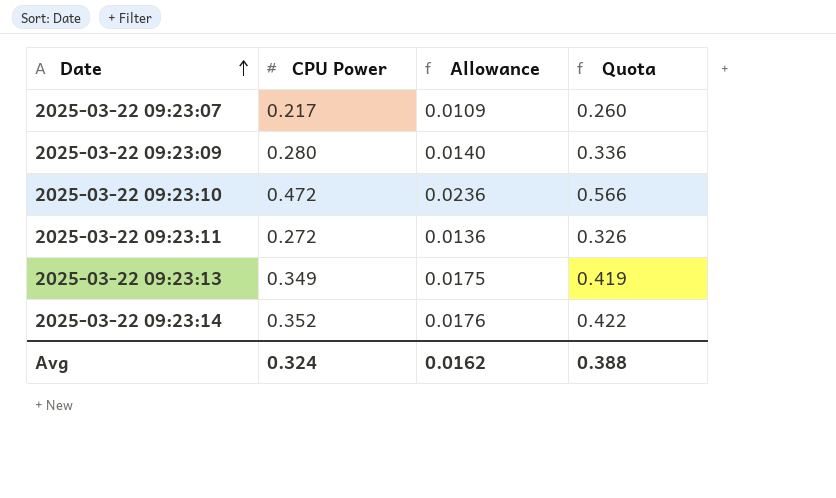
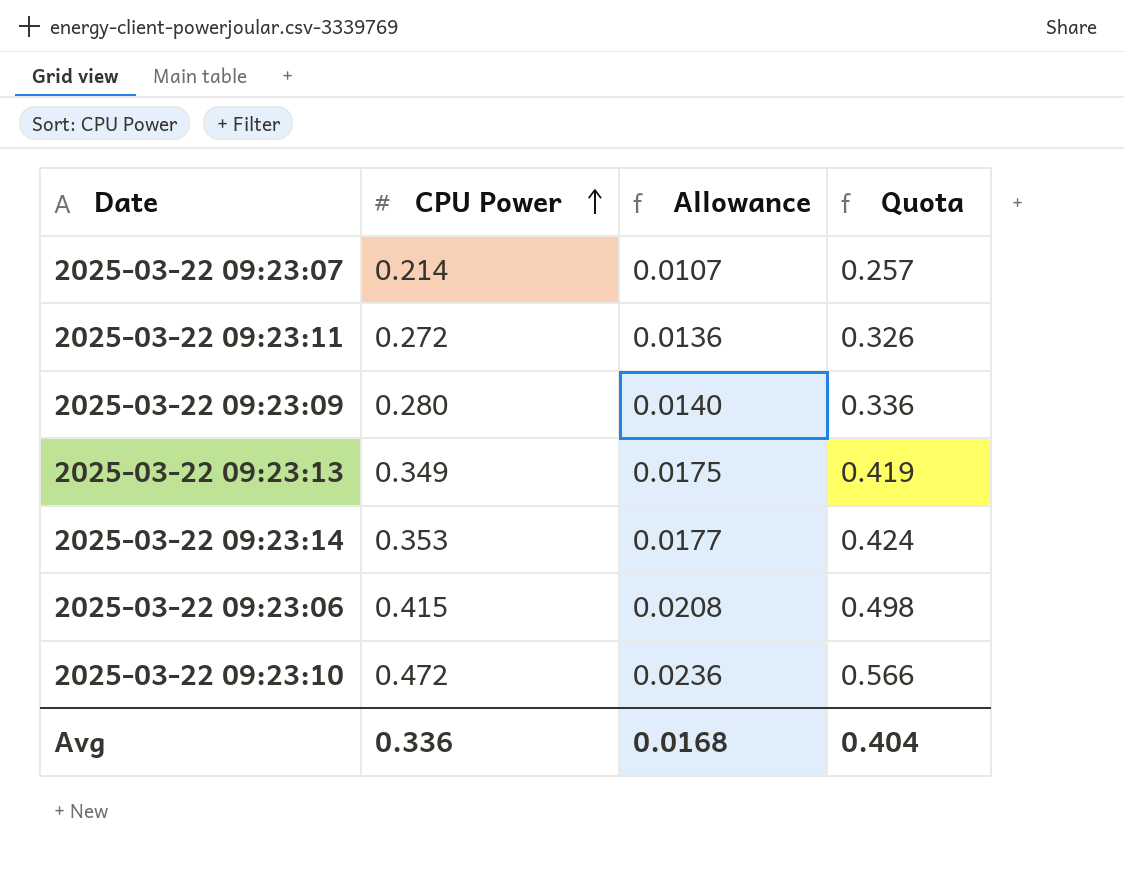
row order: Date ascending -> CPU Power ascending
2025-03-22 09:23:07 | CPU Power: 0.217 -> 0.214
2025-03-22 09:23:07 | Allowance: 0.0109 -> 0.0107
2025-03-22 09:23:07 | Quota: 0.260 -> 0.257
2025-03-22 09:23:14 | CPU Power: 0.352 -> 0.353
2025-03-22 09:23:14 | Allowance: 0.0176 -> 0.0177
2025-03-22 09:23:14 | Quota: 0.422 -> 0.424
row 2025-03-22 09:23:06: none -> 0.415 | 0.0208 | 0.498
Avg | CPU Power: 0.324 -> 0.336
Avg | Allowance: 0.0162 -> 0.0168
Avg | Quota: 0.388 -> 0.404

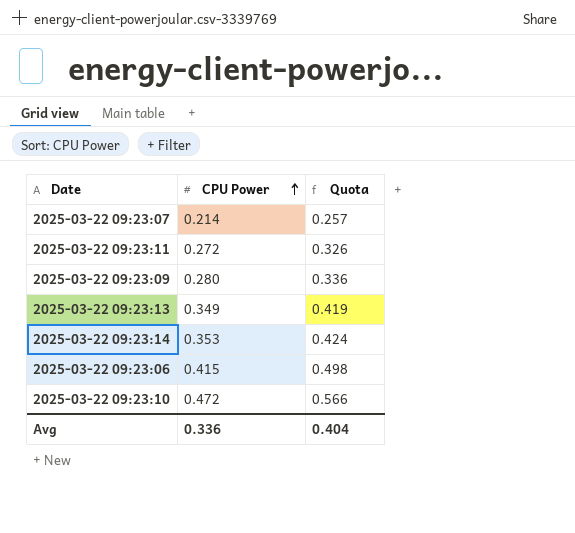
column Allowance | formula: [CPU Power] * 0.05 -> none

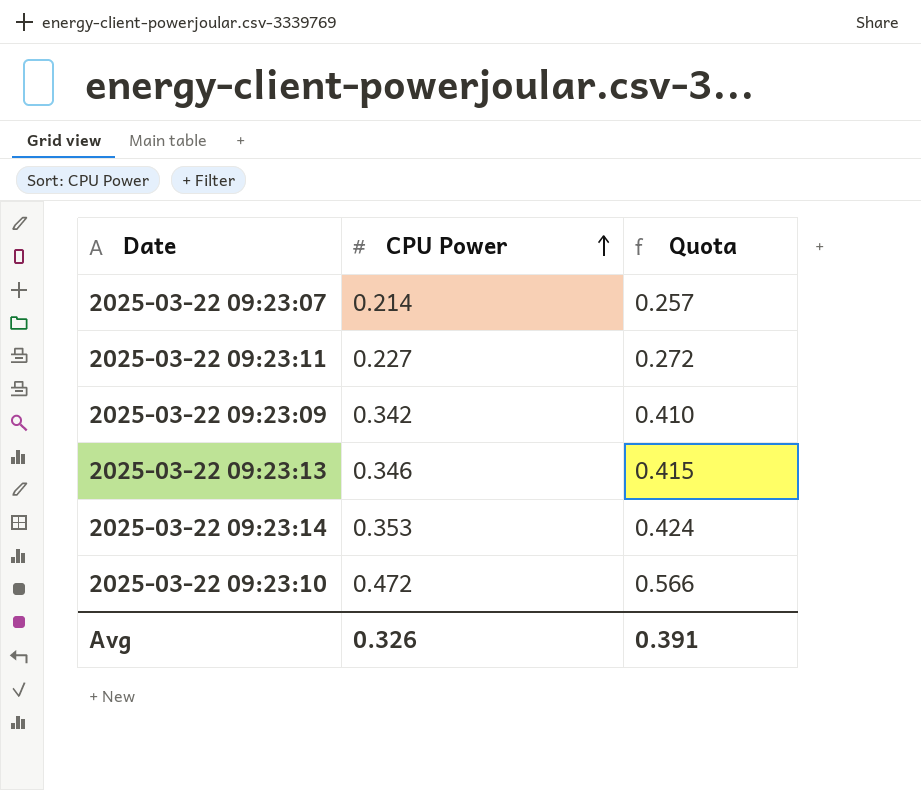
row 2025-03-22 09:23:06: 0.415 | 0.498 -> none
2025-03-22 09:23:11 | CPU Power: 0.272 -> 0.227
2025-03-22 09:23:11 | Quota: 0.326 -> 0.272
2025-03-22 09:23:09 | CPU Power: 0.280 -> 0.342
2025-03-22 09:23:09 | Quota: 0.336 -> 0.410
2025-03-22 09:23:13 | CPU Power: 0.349 -> 0.346
2025-03-22 09:23:13 | Quota: 0.419 -> 0.415
Avg | CPU Power: 0.336 -> 0.326
Avg | Quota: 0.404 -> 0.391

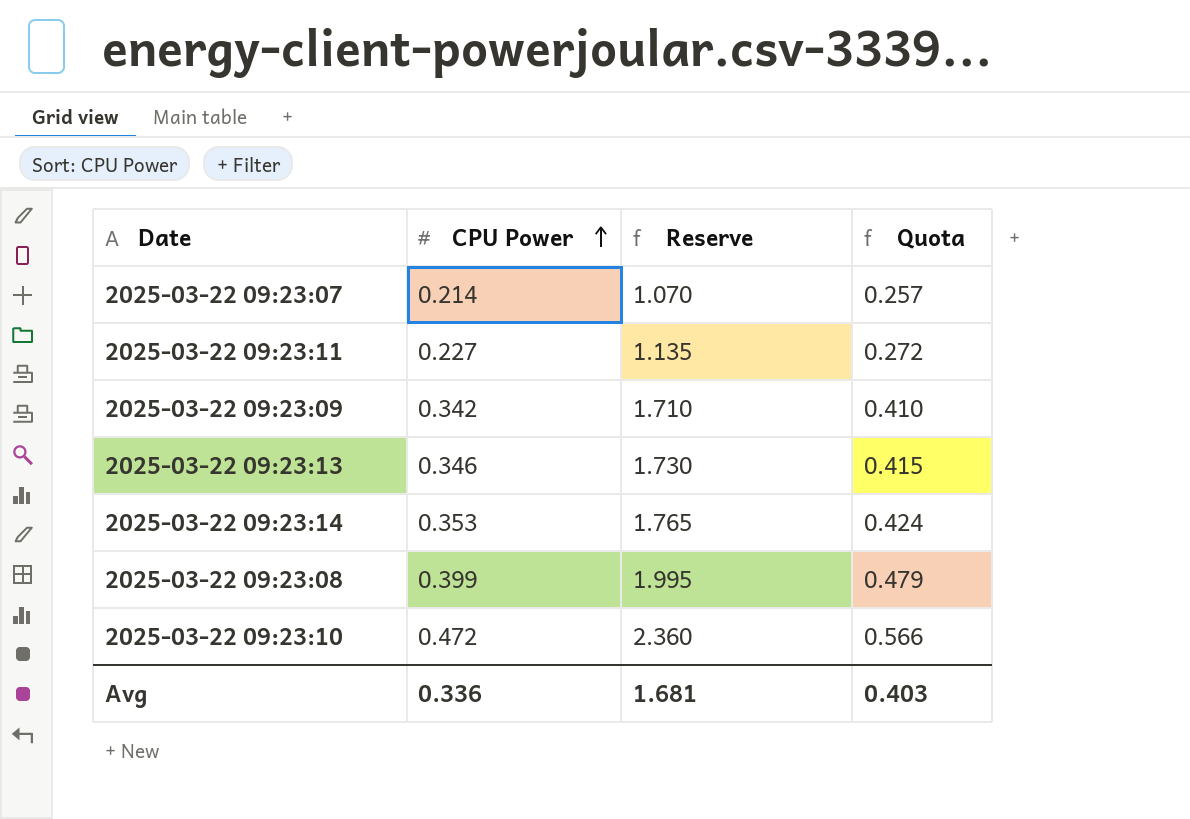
column Reserve | formula: none -> [CPU Power] * 5
row 2025-03-22 09:23:08: none -> 0.399 | 1.995 | 0.479
Avg | CPU Power: 0.326 -> 0.336
Avg | Quota: 0.391 -> 0.403

